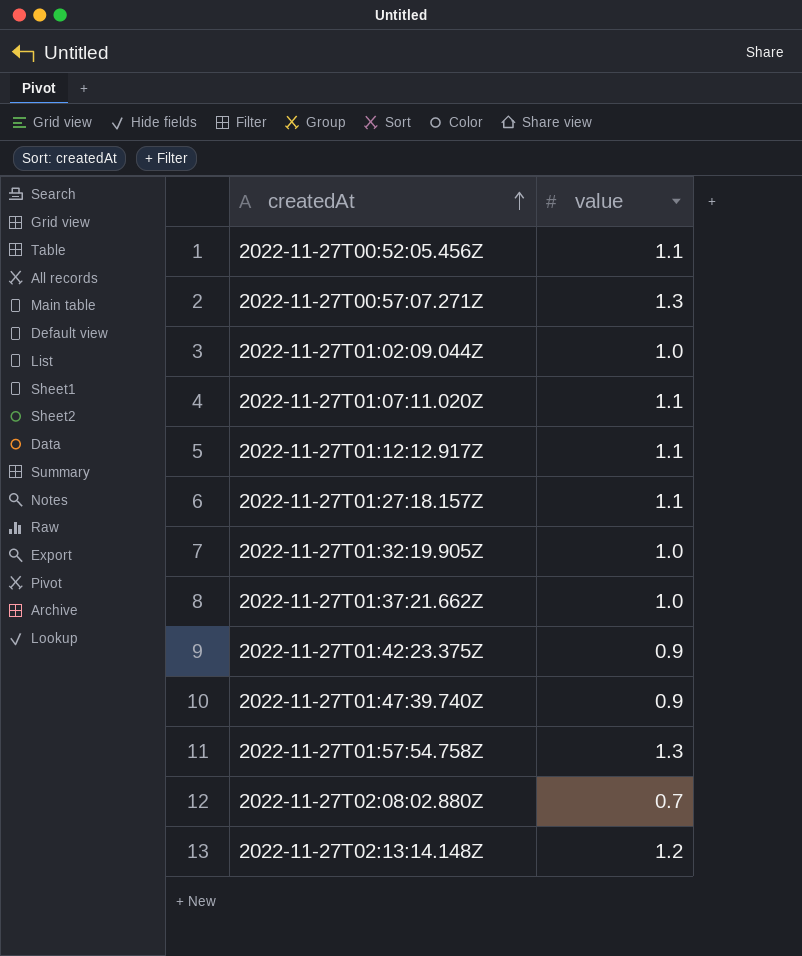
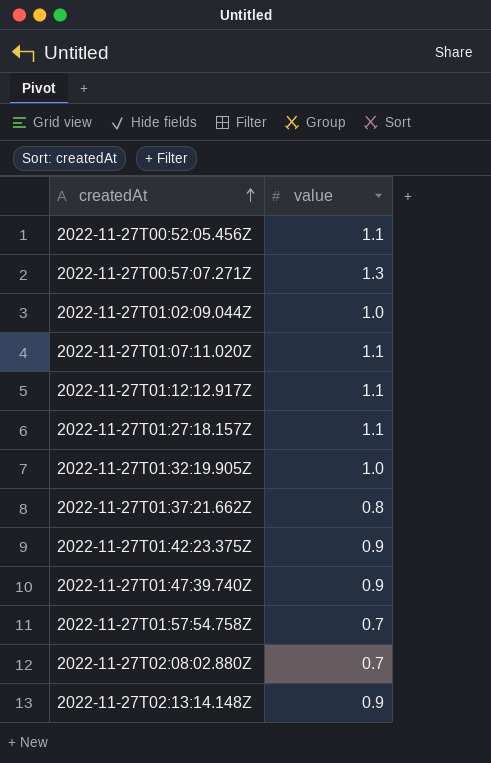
2022-11-27T01:37:21.662Z | value: 1.0 -> 0.8
2022-11-27T01:57:54.758Z | value: 1.3 -> 0.7
2022-11-27T02:13:14.148Z | value: 1.2 -> 0.9

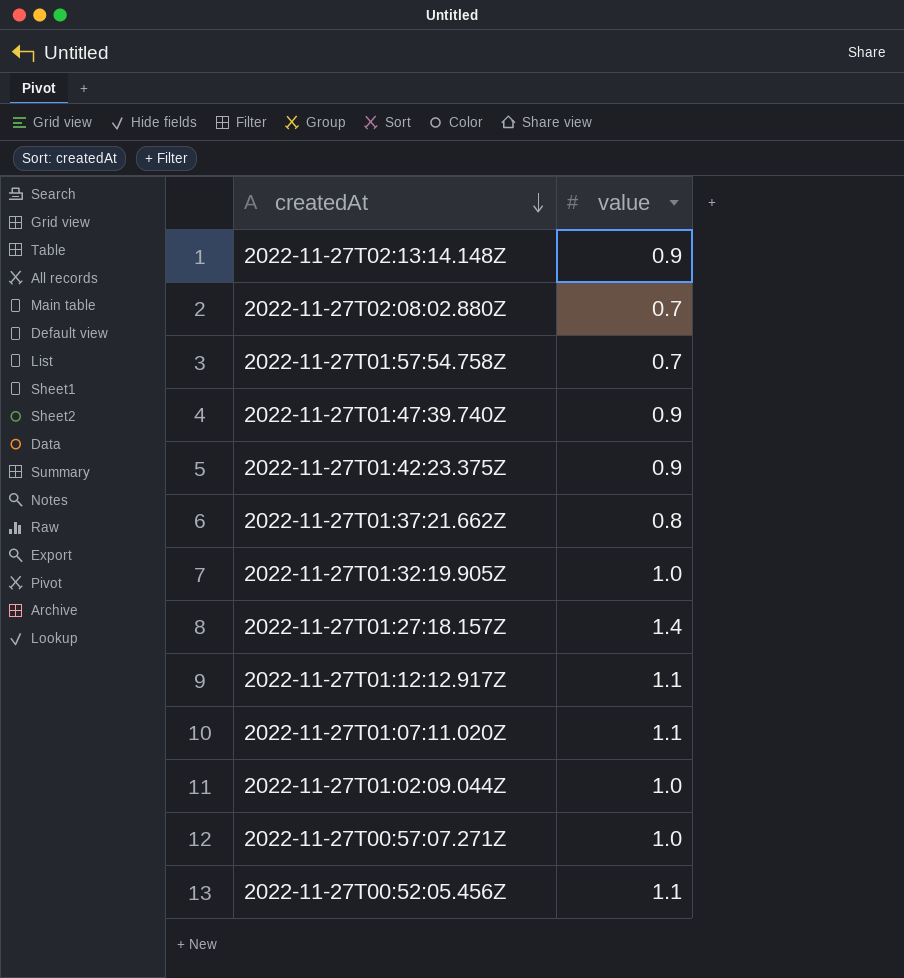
row order: createdAt ascending -> createdAt descending
2022-11-27T01:27:18.157Z | value: 1.1 -> 1.4
2022-11-27T00:57:07.271Z | value: 1.3 -> 1.0

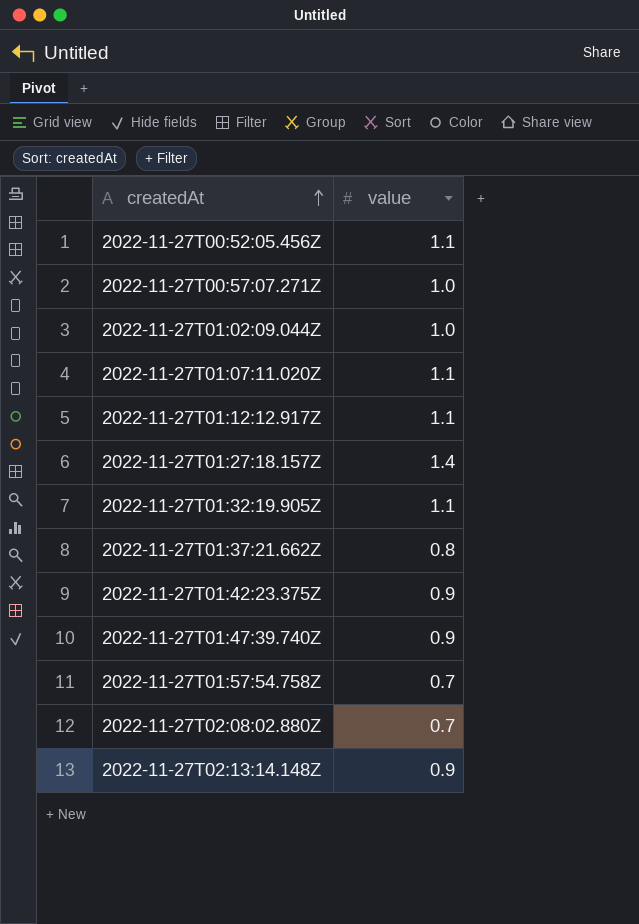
row order: createdAt descending -> createdAt ascending
2022-11-27T01:32:19.905Z | value: 1.0 -> 1.1

